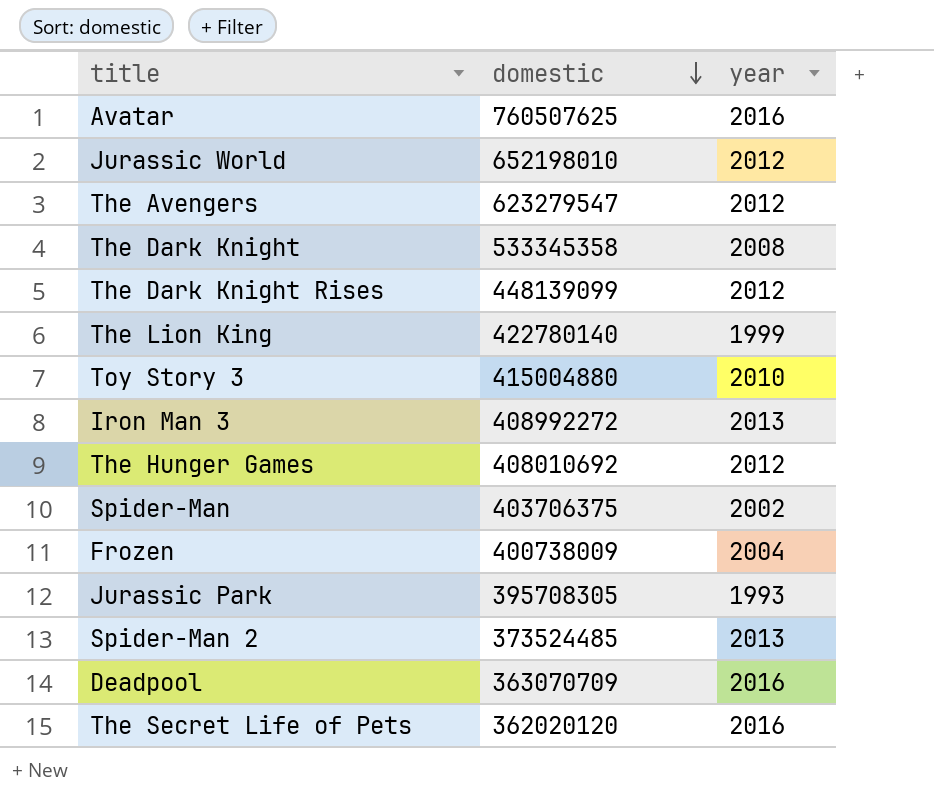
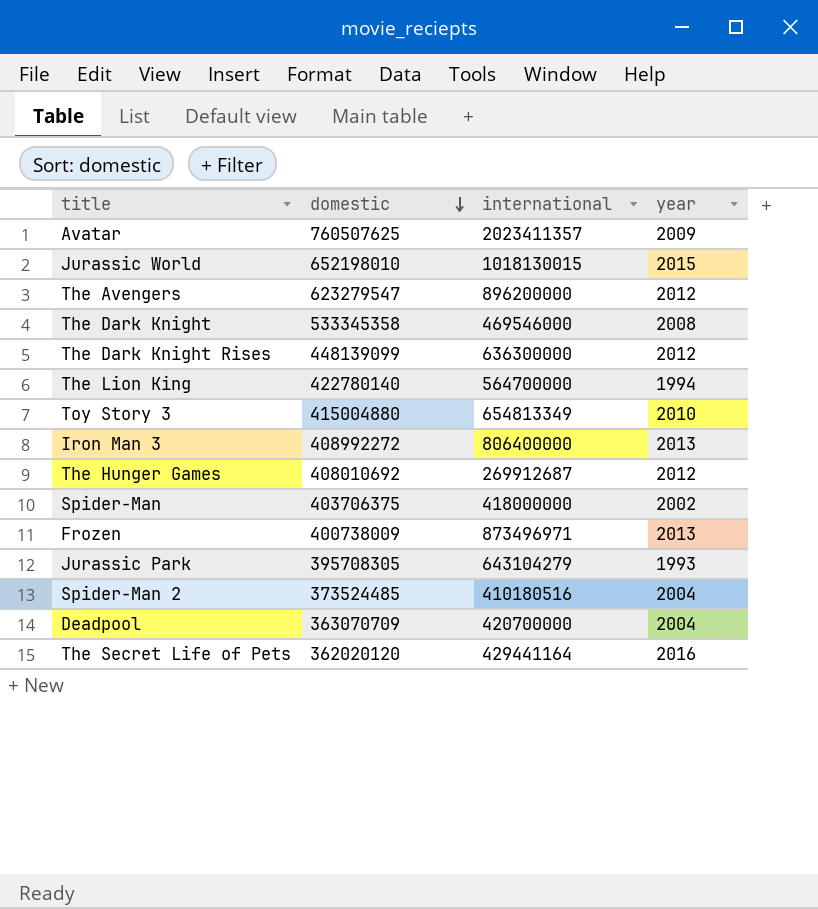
column international | position: none -> 3
Avatar | year: 2016 -> 2009
Jurassic World | year: 2012 -> 2015
The Lion King | year: 1999 -> 1994
Frozen | year: 2004 -> 2013
Spider-Man 2 | year: 2013 -> 2004
Deadpool | year: 2016 -> 2004

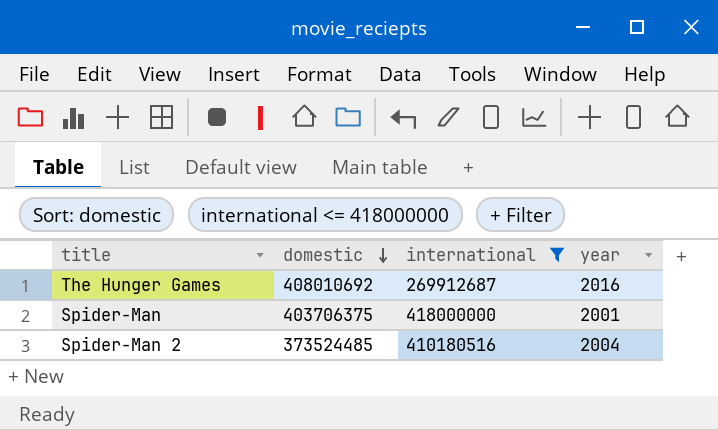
filter: none -> international <= 418000000
The Hunger Games | year: 2012 -> 2016
Spider-Man | year: 2002 -> 2001

